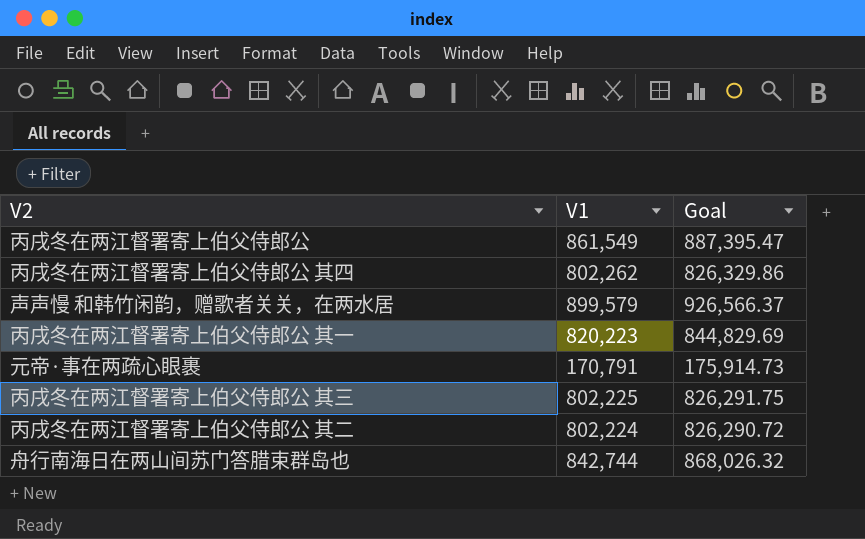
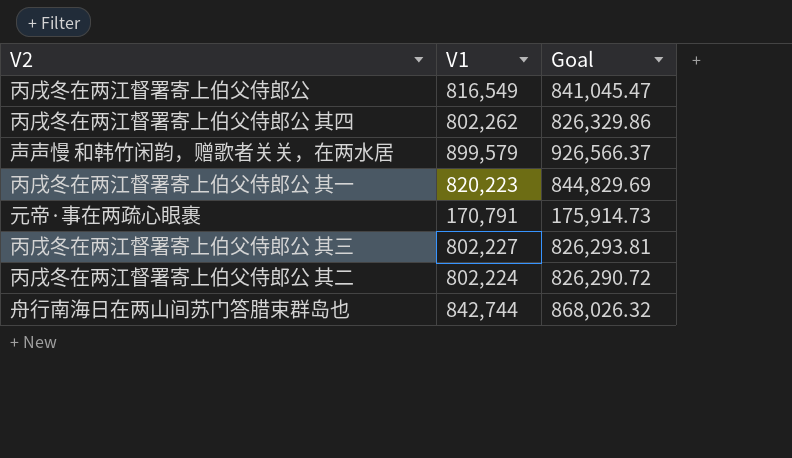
丙戌冬在两江督署寄上伯父侍郎公 | V1: 861,549 -> 816,549
丙戌冬在两江督署寄上伯父侍郎公 | Goal: 887,395.47 -> 841,045.47
丙戌冬在两江督署寄上伯父侍郎公 其三 | V1: 802,225 -> 802,227
丙戌冬在两江督署寄上伯父侍郎公 其三 | Goal: 826,291.75 -> 826,293.81

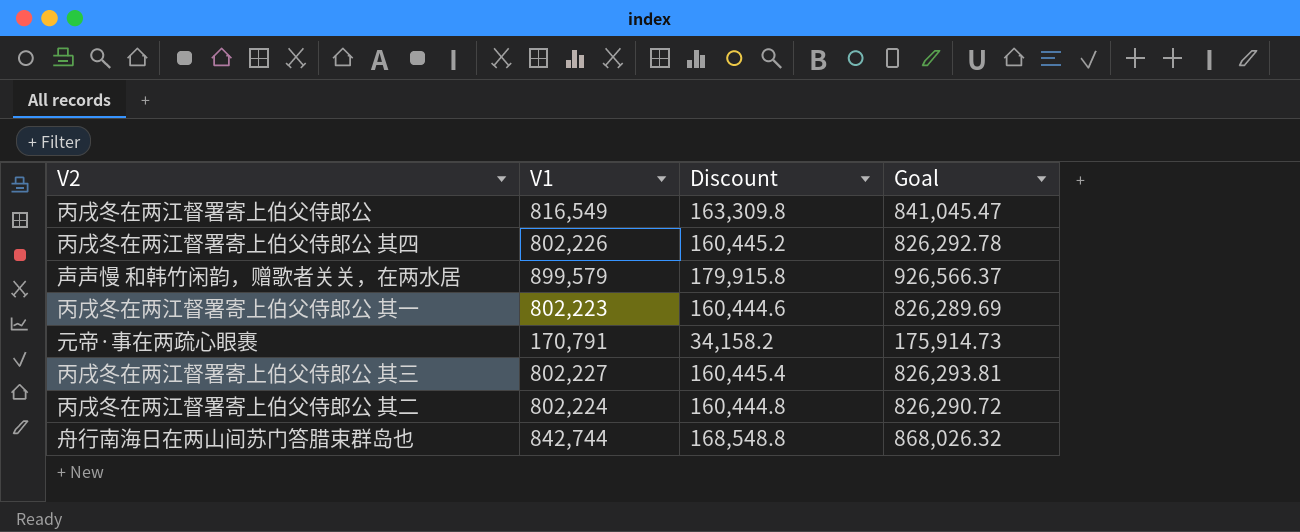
column Discount | formula: none -> [V1] * 0.2
丙戌冬在两江督署寄上伯父侍郎公 其四 | V1: 802,262 -> 802,226
丙戌冬在两江督署寄上伯父侍郎公 其四 | Goal: 826,329.86 -> 826,292.78
丙戌冬在两江督署寄上伯父侍郎公 其一 | V1: 820,223 -> 802,223
丙戌冬在两江督署寄上伯父侍郎公 其一 | Goal: 844,829.69 -> 826,289.69

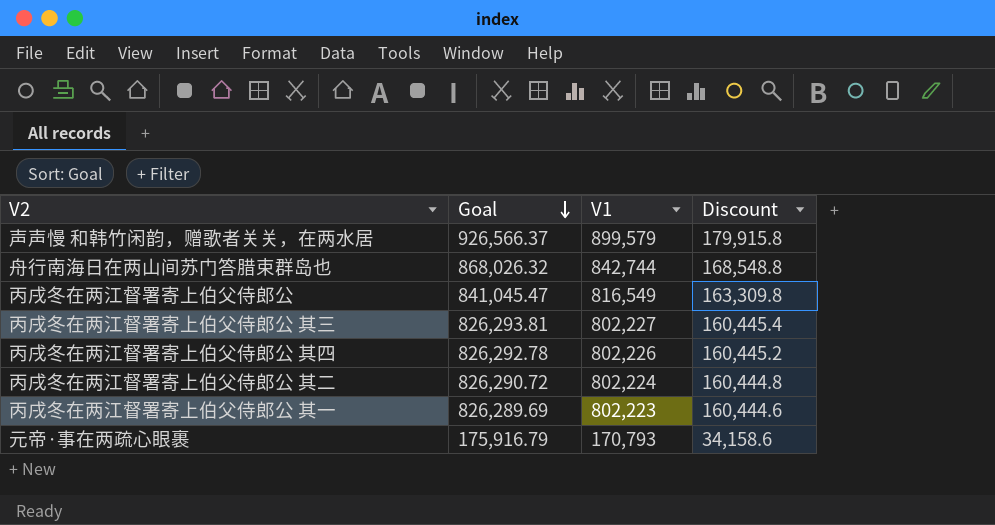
row order: none -> Goal descending
column Goal | position: 4 -> 2
元帝·事在两疏心眼裹 | Goal: 175,914.73 -> 175,916.79
元帝·事在两疏心眼裹 | V1: 170,791 -> 170,793
元帝·事在两疏心眼裹 | Discount: 34,158.2 -> 34,158.6

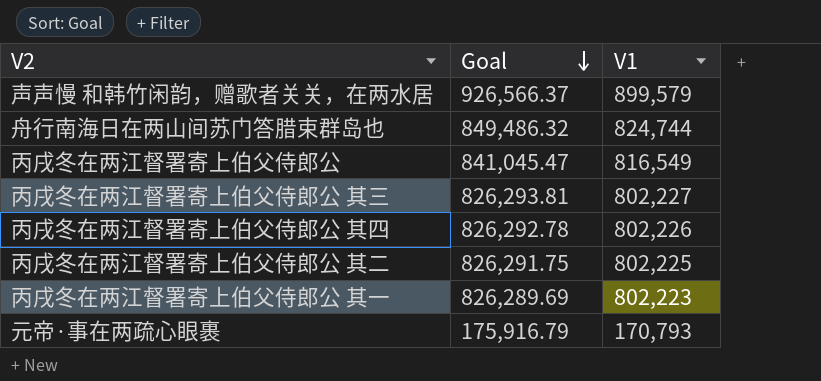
column Discount | formula: [V1] * 0.2 -> none
舟行南海日在两山间苏门答腊束群岛也 | Goal: 868,026.32 -> 849,486.32
舟行南海日在两山间苏门答腊束群岛也 | V1: 842,744 -> 824,744
丙戌冬在两江督署寄上伯父侍郎公 其二 | Goal: 826,290.72 -> 826,291.75
丙戌冬在两江督署寄上伯父侍郎公 其二 | V1: 802,224 -> 802,225

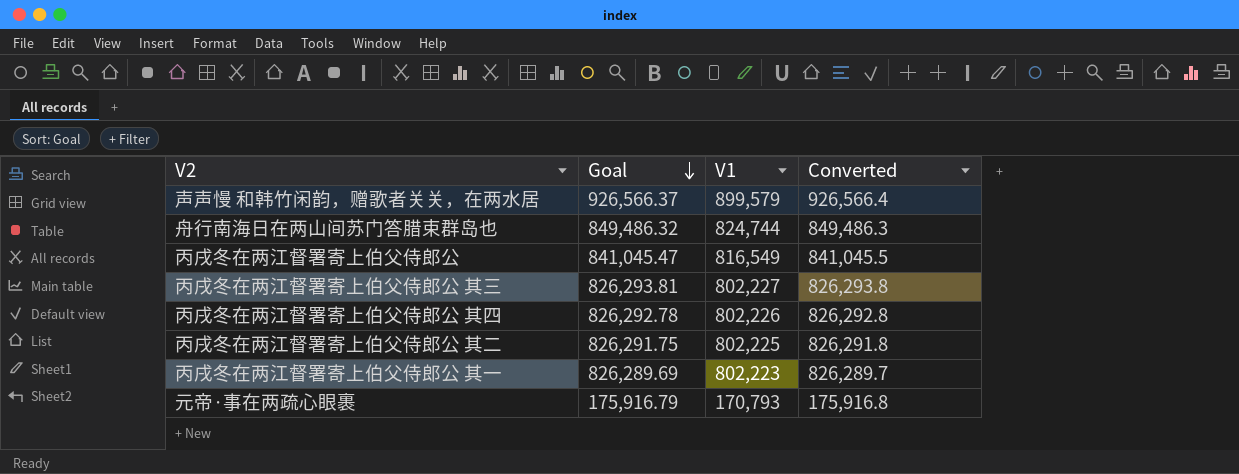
column Converted | formula: none -> [V1] * 1.03

